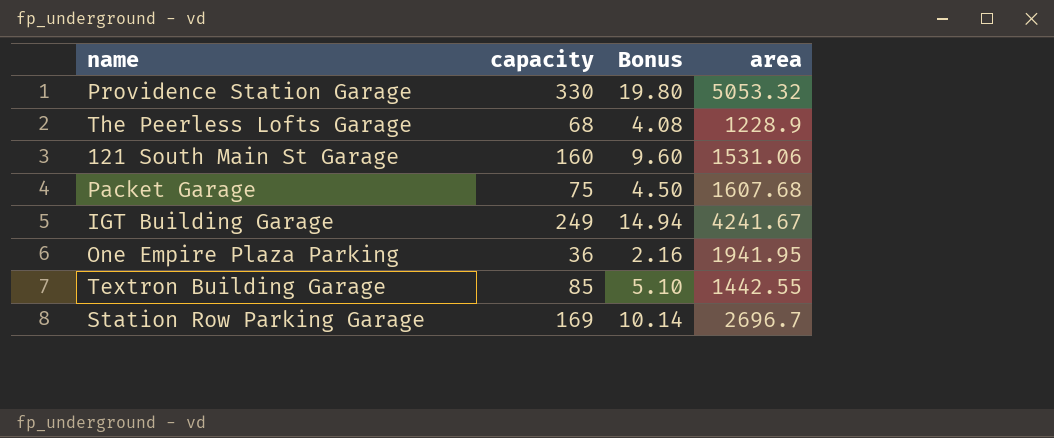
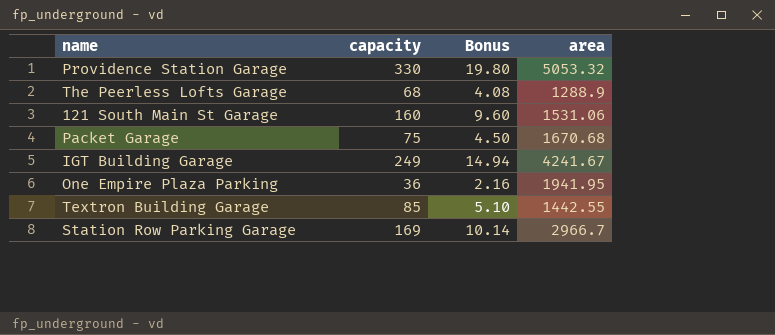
The Peerless Lofts Garage | area: 1228.9 -> 1288.9
Packet Garage | area: 1607.68 -> 1670.68
Station Row Parking Garage | area: 2696.7 -> 2966.7

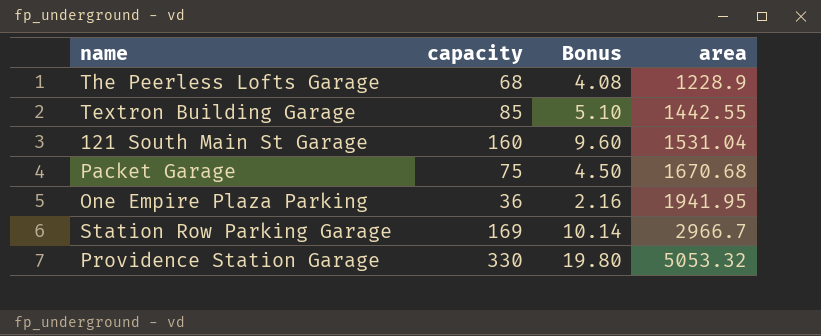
row order: none -> area ascending
row IGT Building Garage: 249 | 14.94 | 4241.67 -> none
The Peerless Lofts Garage | area: 1288.9 -> 1228.9
121 South Main St Garage | area: 1531.06 -> 1531.04

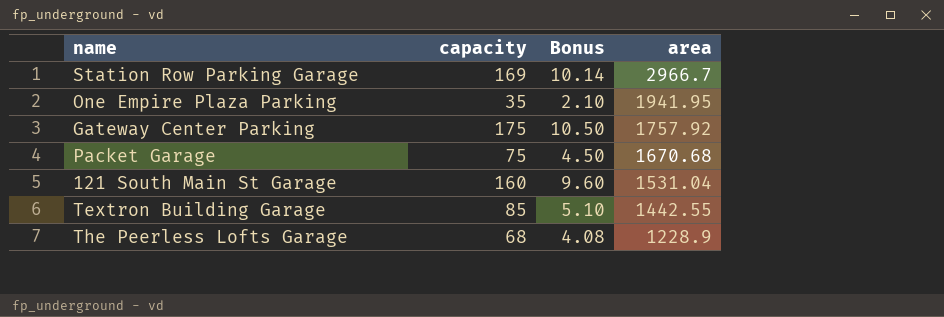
row order: area ascending -> area descending
row Providence Station Garage: 330 | 19.80 | 5053.32 -> none
One Empire Plaza Parking | capacity: 36 -> 35
One Empire Plaza Parking | Bonus: 2.16 -> 2.10
row Gateway Center Parking: none -> 175 | 10.50 | 1757.92

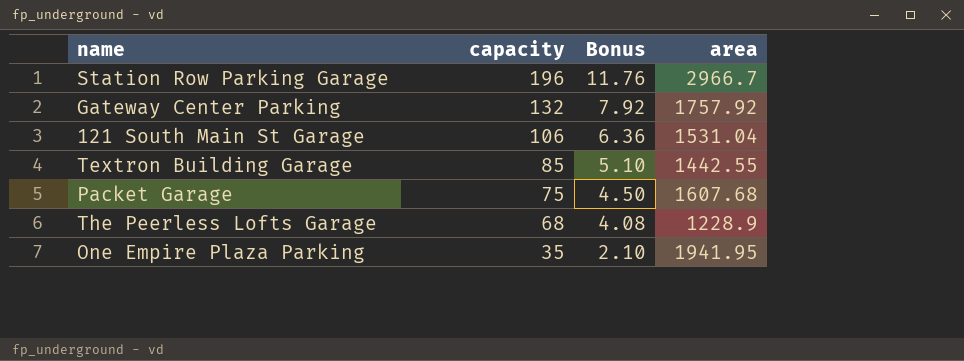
row order: area descending -> capacity descending
Station Row Parking Garage | capacity: 169 -> 196
Station Row Parking Garage | Bonus: 10.14 -> 11.76
Gateway Center Parking | capacity: 175 -> 132
Gateway Center Parking | Bonus: 10.50 -> 7.92
121 South Main St Garage | capacity: 160 -> 106
121 South Main St Garage | Bonus: 9.60 -> 6.36
Packet Garage | area: 1670.68 -> 1607.68

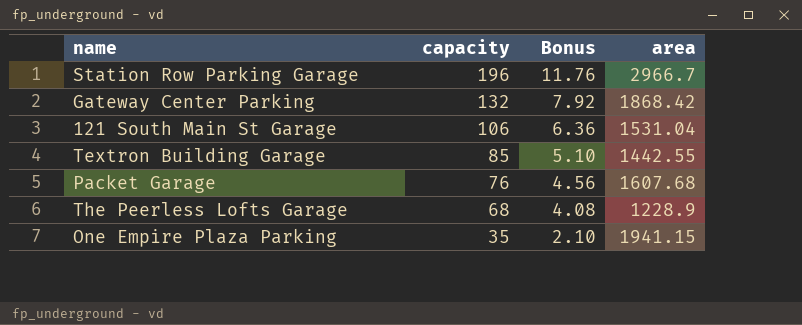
Gateway Center Parking | area: 1757.92 -> 1868.42
Packet Garage | capacity: 75 -> 76
Packet Garage | Bonus: 4.50 -> 4.56
One Empire Plaza Parking | area: 1941.95 -> 1941.15

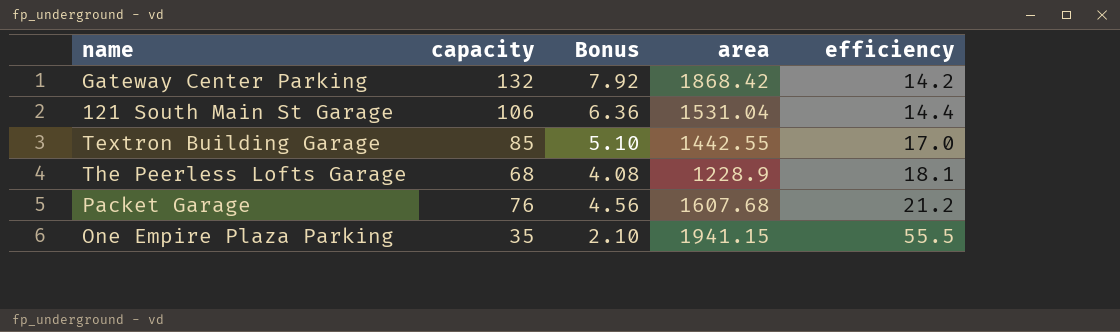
row order: capacity descending -> efficiency ascending
column efficiency | formula: none -> [area] / [capacity]
row Station Row Parking Garage: 196 | 11.76 | 2966.7 -> none

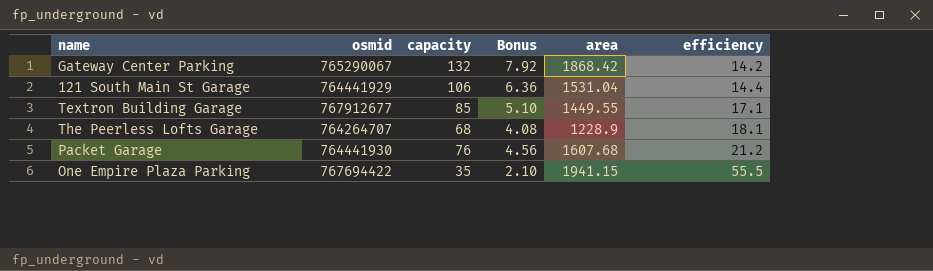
column osmid | position: none -> 2
Textron Building Garage | area: 1442.55 -> 1449.55
Textron Building Garage | efficiency: 17.0 -> 17.1

